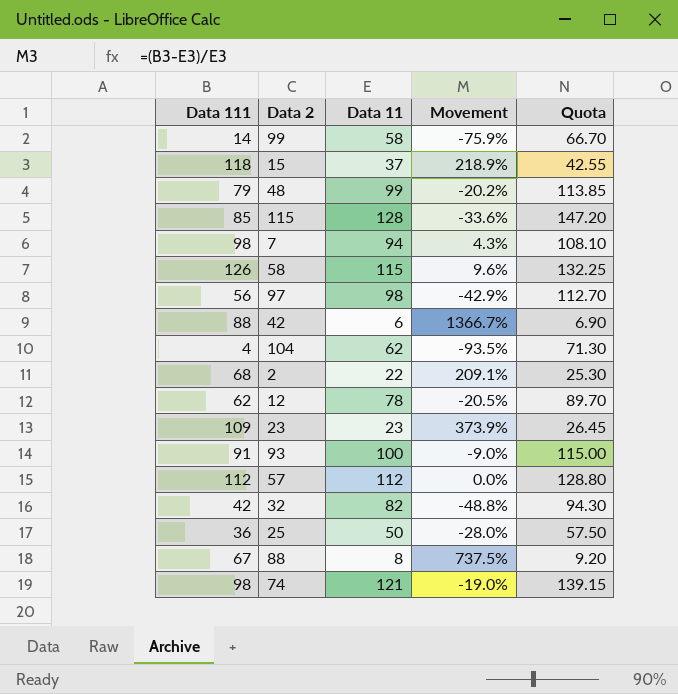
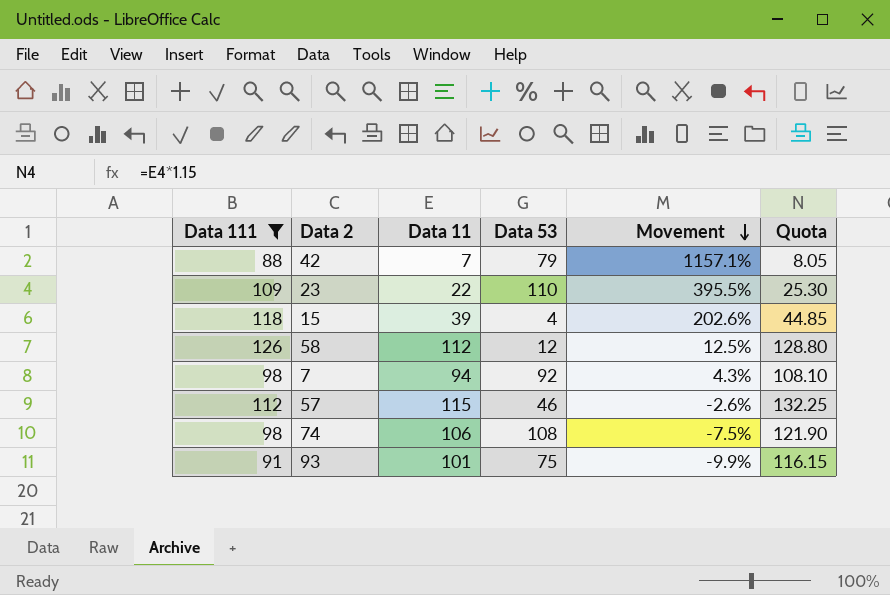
filter: none -> Data 111 >= 88
row order: none -> Movement descending
column Data 53 | position: none -> 4
42 | Data 11: 6 -> 7
42 | Movement: 1366.7% -> 1157.1%
42 | Quota: 6.90 -> 8.05
23 | Data 11: 23 -> 22
23 | Movement: 373.9% -> 395.5%
23 | Quota: 26.45 -> 25.30
15 | Data 11: 37 -> 39
15 | Movement: 218.9% -> 202.6%
15 | Quota: 42.55 -> 44.85
58 | Data 11: 115 -> 112
58 | Movement: 9.6% -> 12.5%
58 | Quota: 132.25 -> 128.80
57 | Data 11: 112 -> 115
57 | Movement: 0.0% -> -2.6%
57 | Quota: 128.80 -> 132.25
74 | Data 11: 121 -> 106
74 | Movement: -19.0% -> -7.5%
74 | Quota: 139.15 -> 121.90
93 | Data 11: 100 -> 101
93 | Movement: -9.0% -> -9.9%
93 | Quota: 115.00 -> 116.15

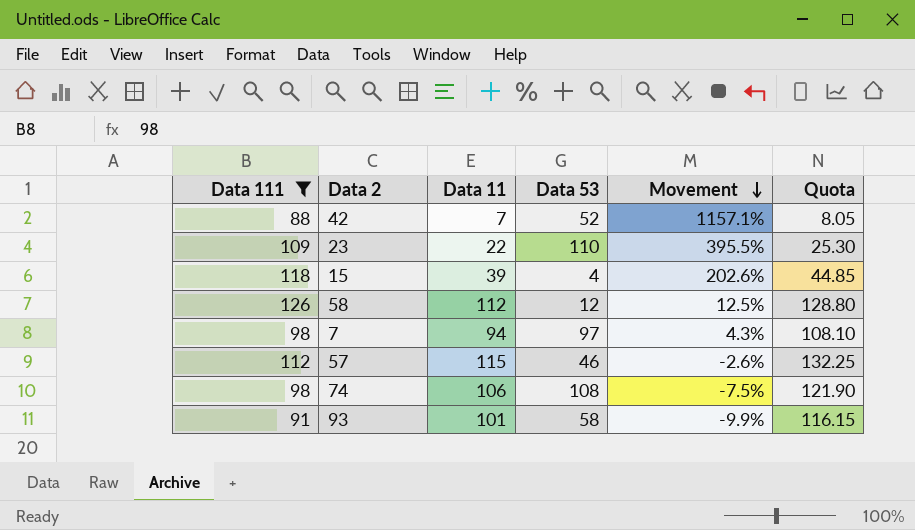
42 | Data 53: 79 -> 52
7 | Data 53: 92 -> 97
93 | Data 53: 75 -> 58

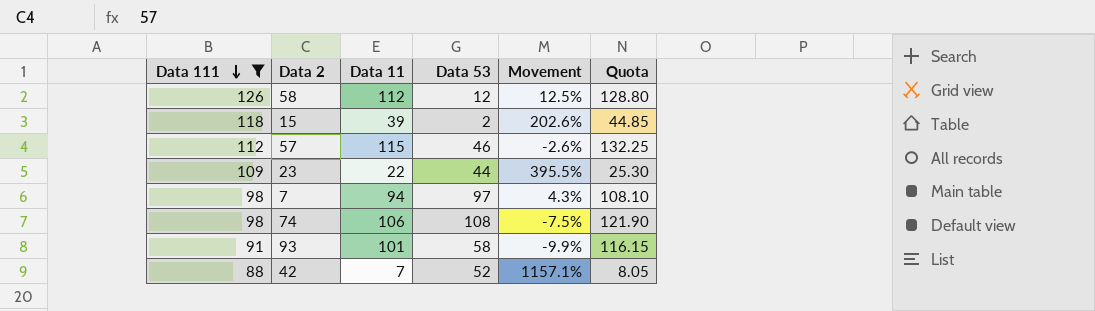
row order: Movement descending -> Data 111 descending
15 | Data 53: 4 -> 2
23 | Data 53: 110 -> 44

